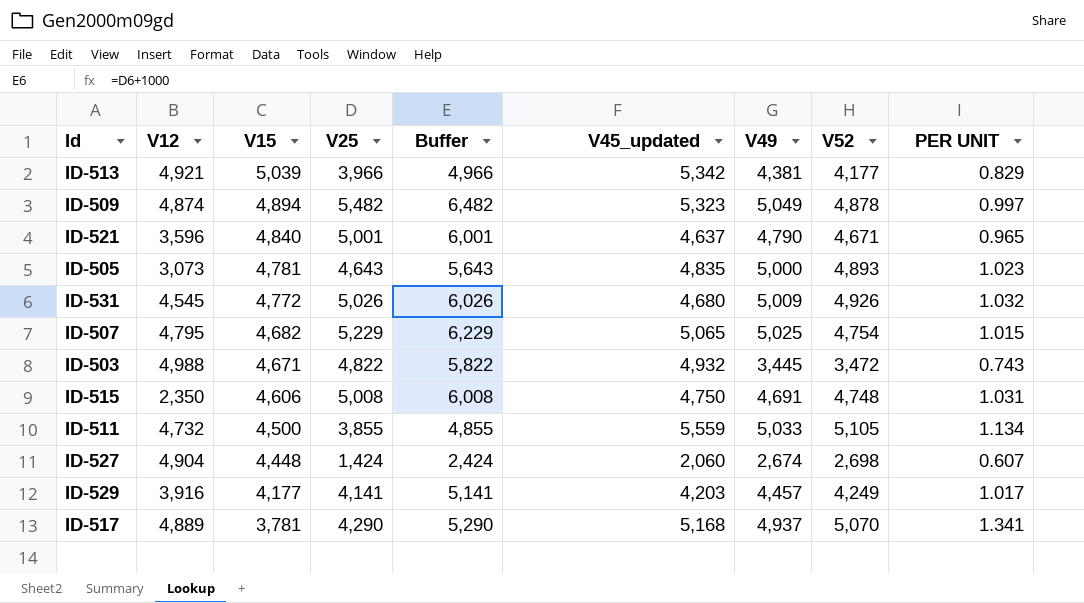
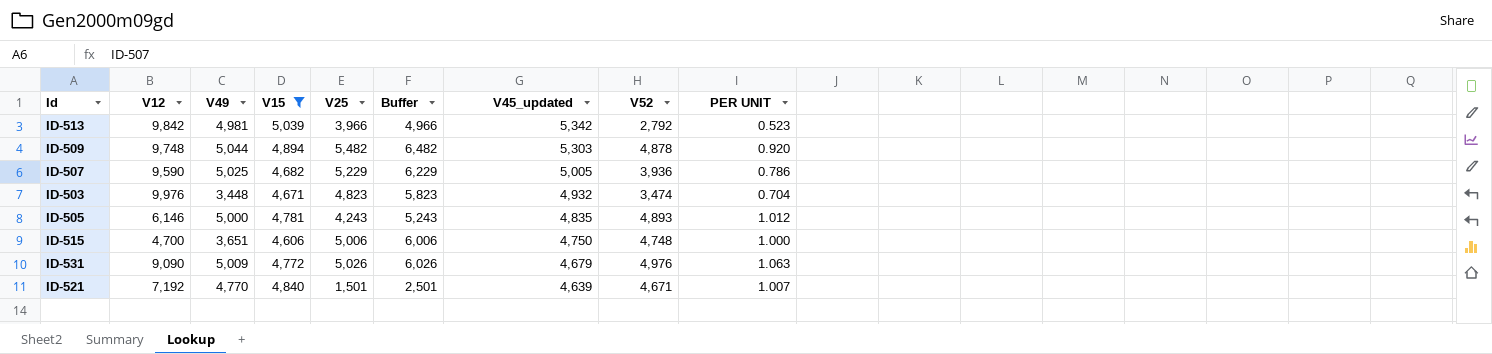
filter: none -> V15 >= 4,606
row order: V15 descending -> V45_updated descending
column V49 | position: 7 -> 3
column PER UNIT | formula: [V52] / [V15] -> [V52] / [V45_updated]
ID-513 | V12: 4,921 -> 9,842
ID-513 | V49: 4,381 -> 4,981
ID-513 | V52: 4,177 -> 2,792
ID-509 | V12: 4,874 -> 9,748
ID-509 | V49: 5,049 -> 5,044
ID-509 | V45_updated: 5,323 -> 5,303
ID-507 | V12: 4,795 -> 9,590
ID-507 | V45_updated: 5,065 -> 5,005
ID-507 | V52: 4,754 -> 3,936
ID-503 | V12: 4,988 -> 9,976
ID-503 | V49: 3,445 -> 3,448
ID-503 | V25: 4,822 -> 4,823
ID-503 | Buffer: 5,822 -> 5,823
ID-503 | V52: 3,472 -> 3,474
ID-505 | V12: 3,073 -> 6,146
ID-505 | V25: 4,643 -> 4,243
ID-505 | Buffer: 5,643 -> 5,243
ID-515 | V12: 2,350 -> 4,700
ID-515 | V49: 4,691 -> 3,651
ID-515 | V25: 5,008 -> 5,006
ID-515 | Buffer: 6,008 -> 6,006
ID-531 | V12: 4,545 -> 9,090
ID-531 | V45_updated: 4,680 -> 4,679
ID-531 | V52: 4,926 -> 4,976
ID-521 | V12: 3,596 -> 7,192
ID-521 | V49: 4,790 -> 4,770
ID-521 | V25: 5,001 -> 1,501
ID-521 | Buffer: 6,001 -> 2,501
ID-521 | V45_updated: 4,637 -> 4,639

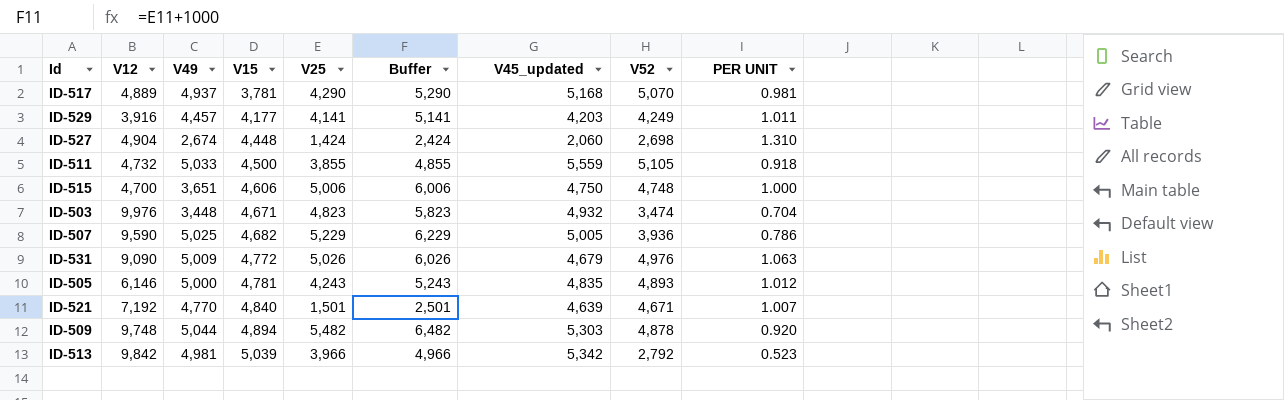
filter: V15 >= 4,606 -> none
row order: V45_updated descending -> V15 ascending

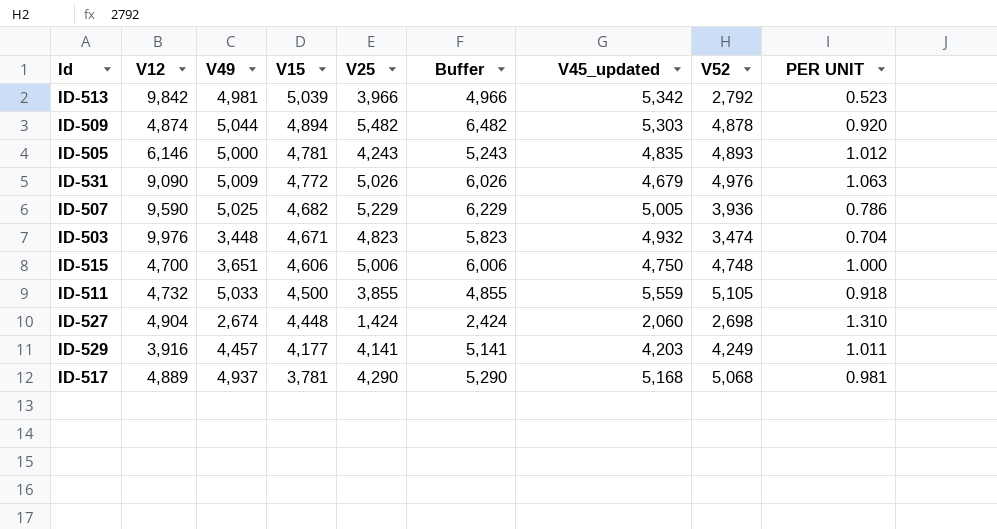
row order: V15 ascending -> V15 descending
row ID-521: 7,192 | 4,770 | 4,840 | 1,501 | 2,501 | 4,639 | 4,671 | 1.007 -> none
ID-509 | V12: 9,748 -> 4,874
ID-517 | V52: 5,070 -> 5,068

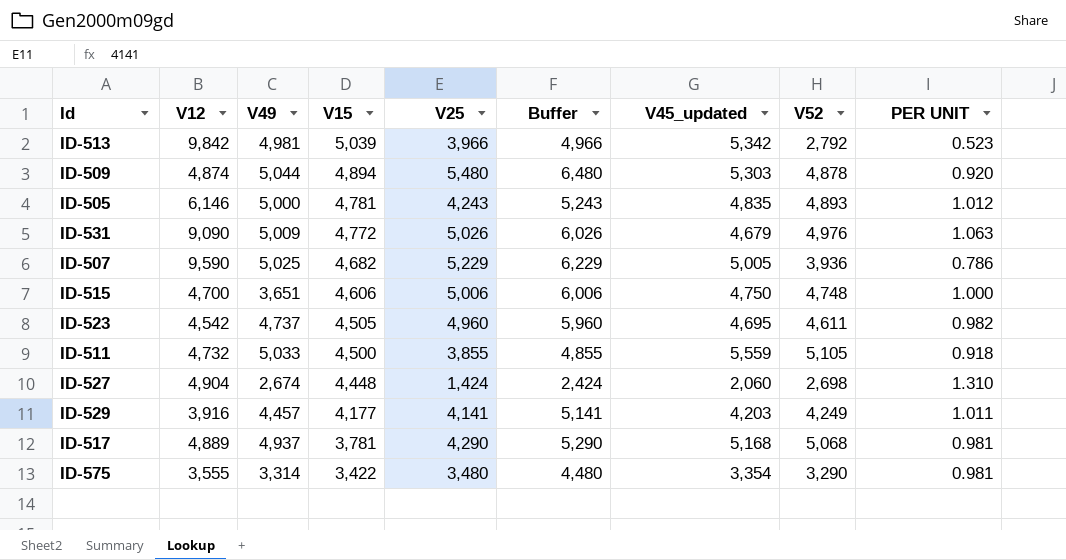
row ID-503: 9,976 | 3,448 | 4,671 | 4,823 | 5,823 | 4,932 | 3,474 | 0.704 -> none
ID-509 | V25: 5,482 -> 5,480
ID-509 | Buffer: 6,482 -> 6,480
row ID-523: none -> 4,542 | 4,737 | 4,505 | 4,960 | 5,960 | 4,695 | 4,611 | 0.982
row ID-575: none -> 3,555 | 3,314 | 3,422 | 3,480 | 4,480 | 3,354 | 3,290 | 0.981

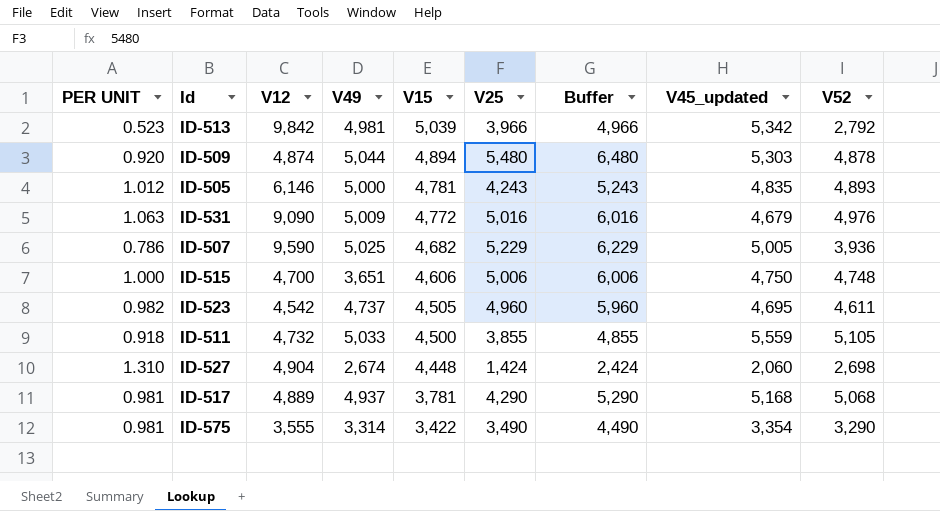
column PER UNIT | position: 9 -> 1
row ID-529: 3,916 | 4,457 | 4,177 | 4,141 | 5,141 | 4,203 | 4,249 | 1.011 -> none
ID-531 | V25: 5,026 -> 5,016
ID-531 | Buffer: 6,026 -> 6,016
ID-575 | V25: 3,480 -> 3,490
ID-575 | Buffer: 4,480 -> 4,490

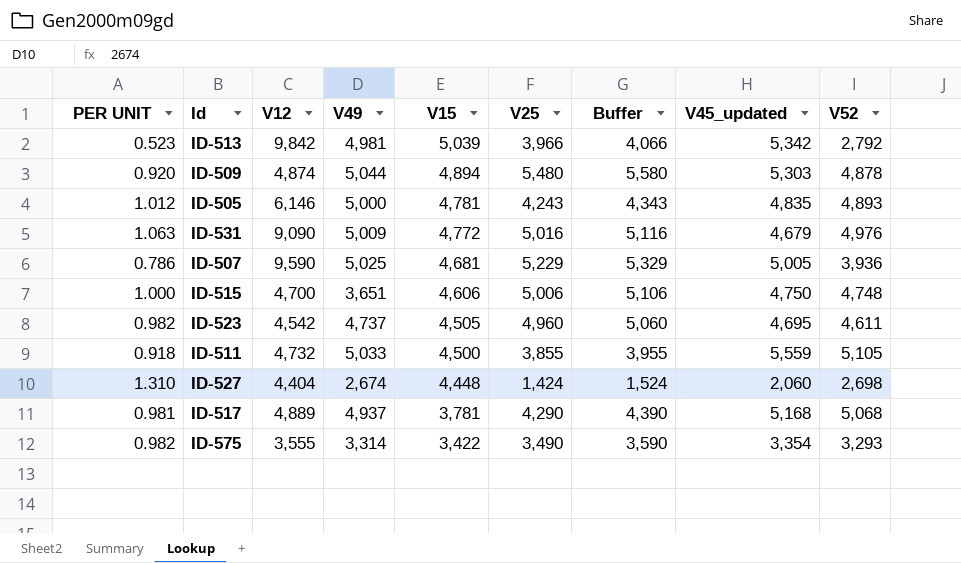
column Buffer | formula: [V25] + 1000 -> [V25] + 100
ID-507 | V15: 4,682 -> 4,681
ID-527 | V12: 4,904 -> 4,404
ID-575 | PER UNIT: 0.981 -> 0.982
ID-575 | V52: 3,290 -> 3,293

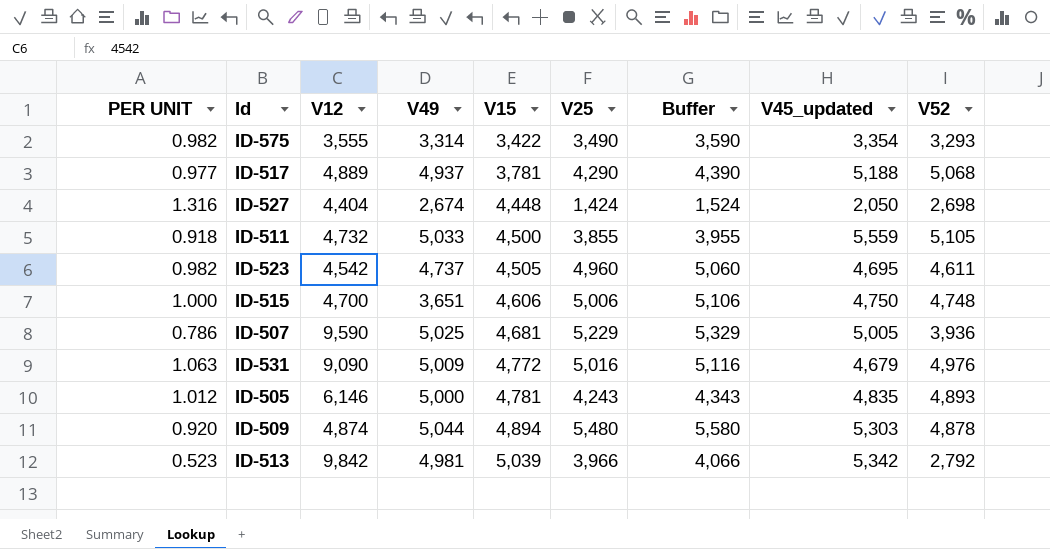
row order: V15 descending -> V15 ascending
ID-517 | PER UNIT: 0.981 -> 0.977
ID-517 | V45_updated: 5,168 -> 5,188
ID-527 | PER UNIT: 1.310 -> 1.316
ID-527 | V45_updated: 2,060 -> 2,050

